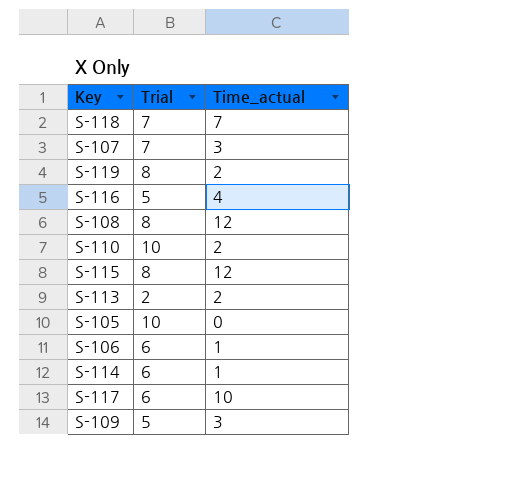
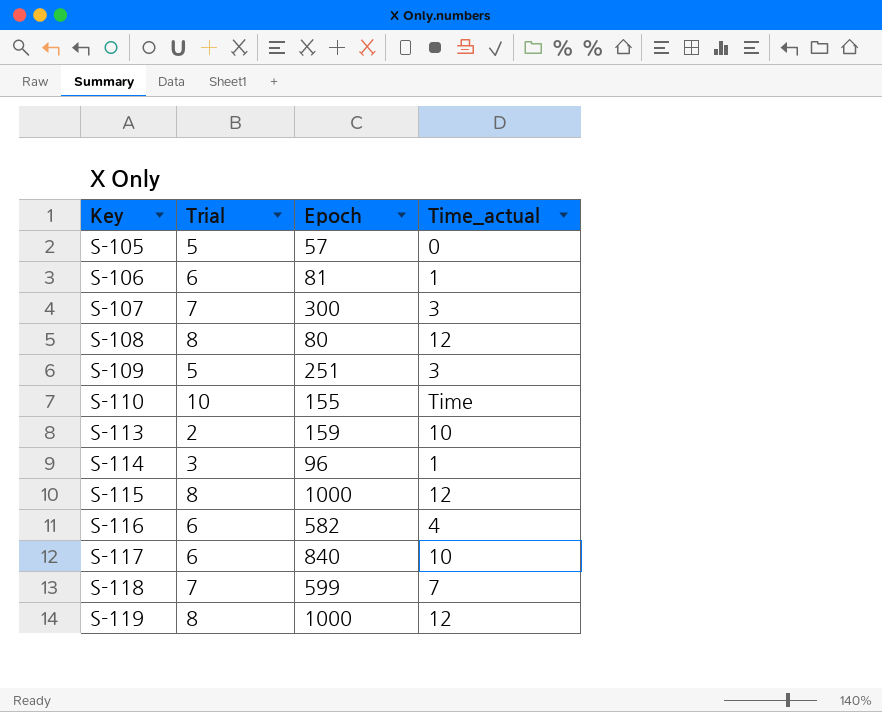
row order: none -> Key ascending
column Epoch | position: none -> 3
S-105 | Trial: 10 -> 5
S-110 | Time_actual: 2 -> Time
S-113 | Time_actual: 2 -> 10
S-114 | Trial: 6 -> 3
S-116 | Trial: 5 -> 6
S-119 | Time_actual: 2 -> 12

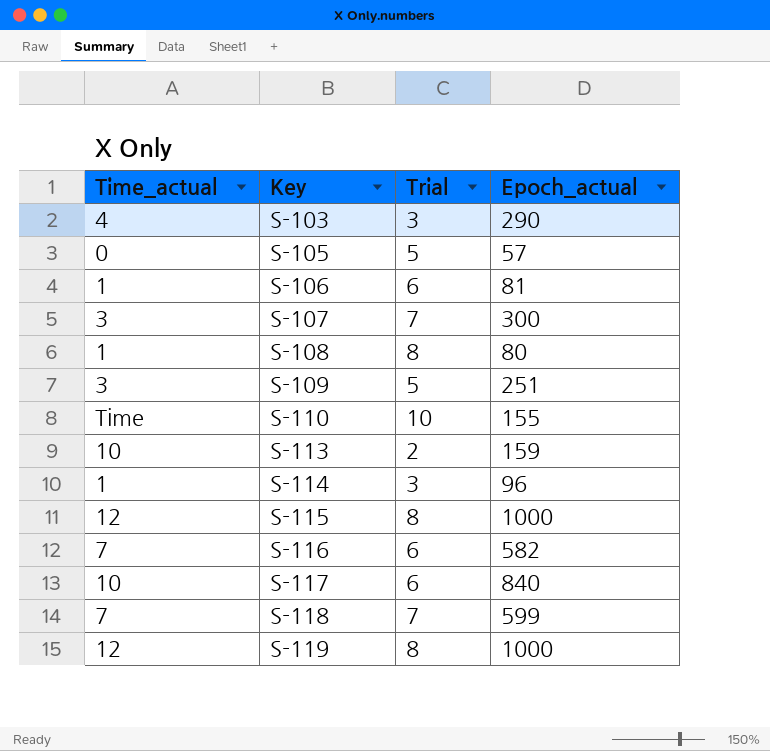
column Time_actual | position: 4 -> 1
column name: Epoch -> Epoch_actual
row S-103: none -> 4 | 3 | 290
S-108 | Time_actual: 12 -> 1
S-116 | Time_actual: 4 -> 7

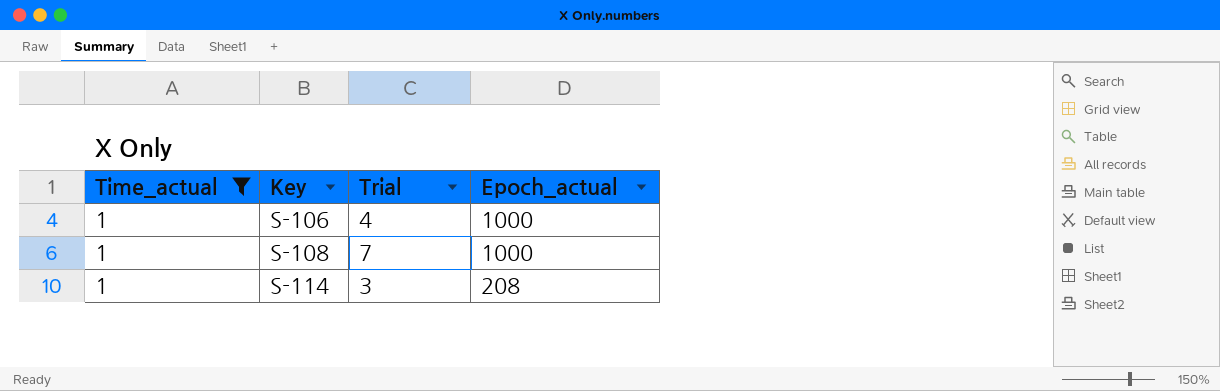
filter: none -> Time_actual = 1
S-106 | Trial: 6 -> 4
S-106 | Epoch_actual: 81 -> 1000
S-108 | Trial: 8 -> 7
S-108 | Epoch_actual: 80 -> 1000
S-114 | Epoch_actual: 96 -> 208

